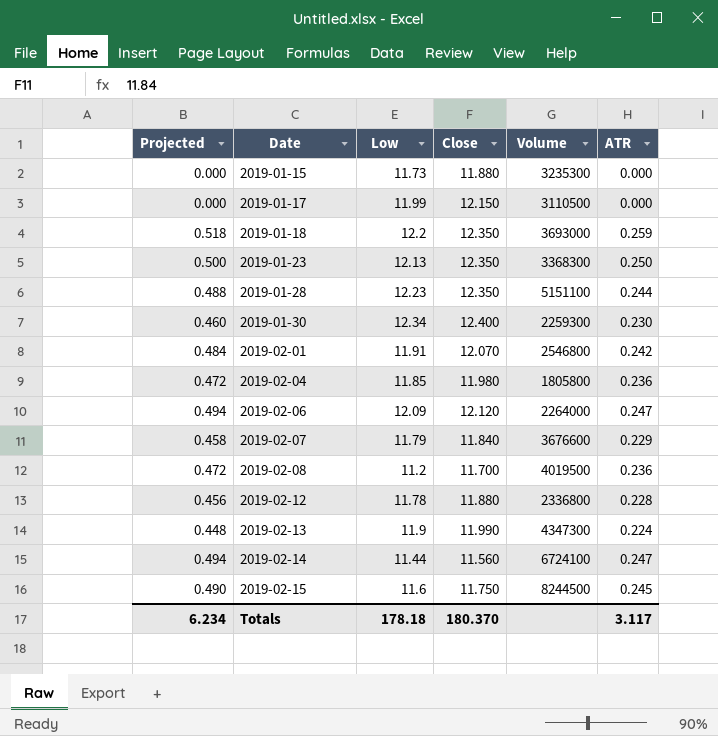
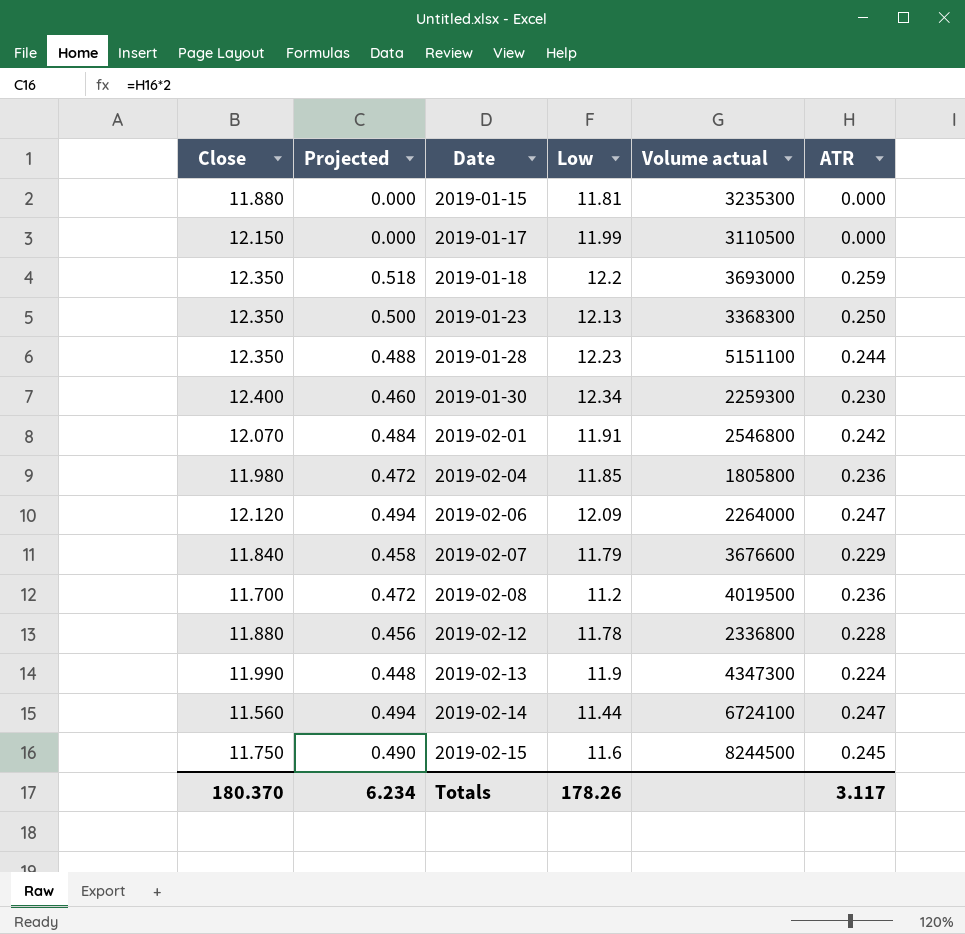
column Close | position: 4 -> 1
column name: Volume -> Volume actual
2019-01-15 | Low: 11.73 -> 11.81
Totals | Low: 178.18 -> 178.26

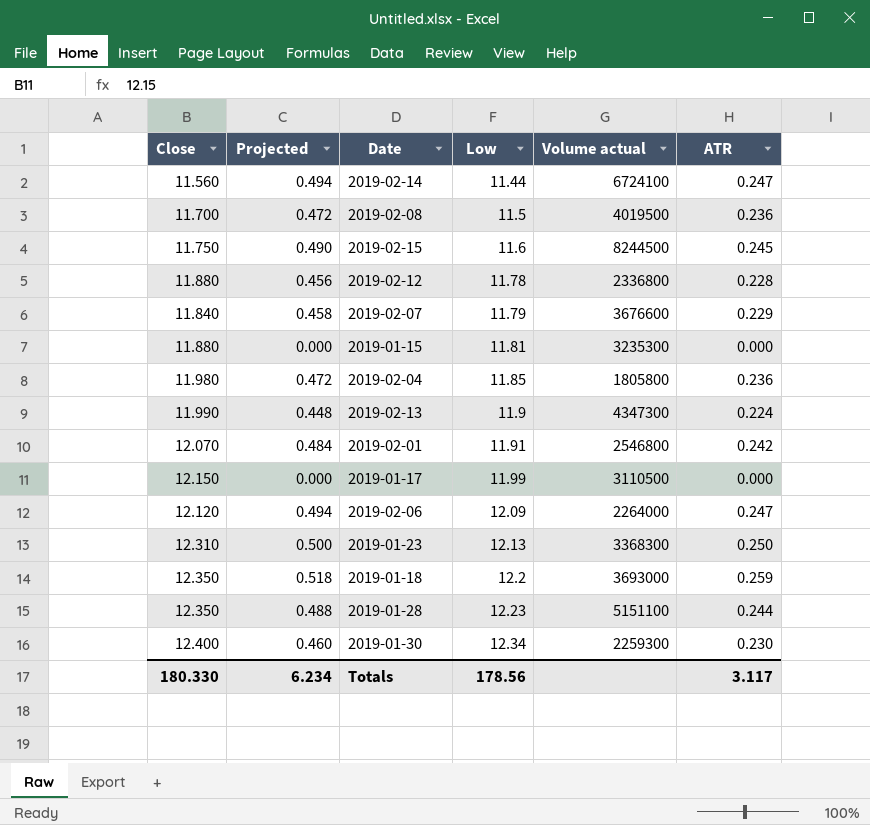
row order: Date ascending -> Low ascending
2019-02-08 | Low: 11.2 -> 11.5
2019-01-23 | Close: 12.350 -> 12.310
Totals | Close: 180.370 -> 180.330
Totals | Low: 178.26 -> 178.56

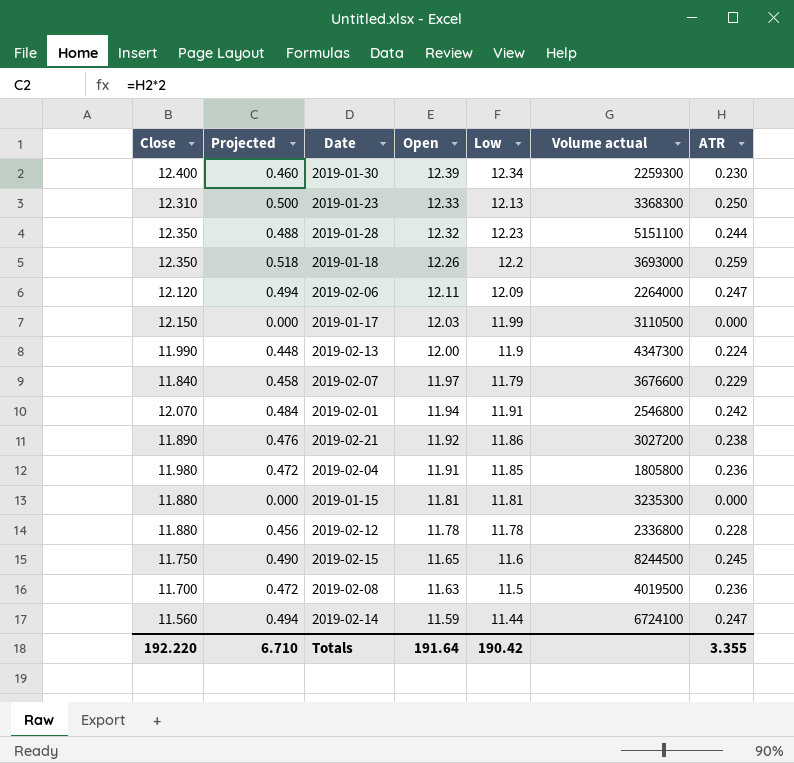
row order: Low ascending -> Open descending
column Open | position: none -> 4
row 2019-02-21: none -> 11.890 | 0.476 | 11.92 | 11.86 | 3027200 | 0.238
Totals | Close: 180.330 -> 192.220
Totals | Projected: 6.234 -> 6.710
Totals | Low: 178.56 -> 190.42
Totals | ATR: 3.117 -> 3.355

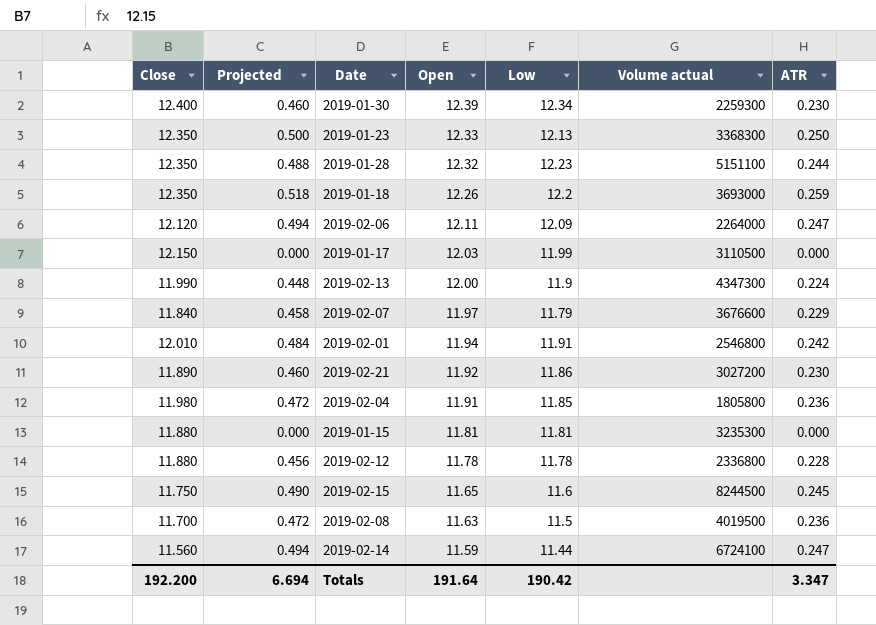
2019-01-23 | Close: 12.310 -> 12.350
2019-02-01 | Close: 12.070 -> 12.010
2019-02-21 | Projected: 0.476 -> 0.460
2019-02-21 | ATR: 0.238 -> 0.230
Totals | Close: 192.220 -> 192.200
Totals | Projected: 6.710 -> 6.694
Totals | ATR: 3.355 -> 3.347

